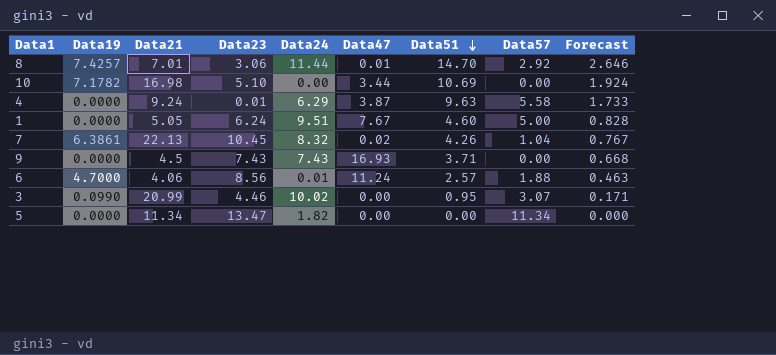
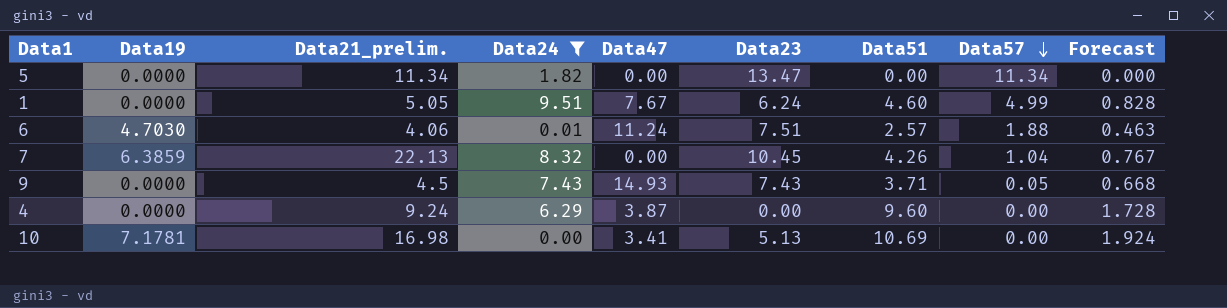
filter: none -> Data24 <= 9.51
row order: Data51 descending -> Data57 descending
column name: Data21 -> Data21_prelim.
column Data23 | position: 4 -> 6
1 | Data57: 5.00 -> 4.99
6 | Data19: 4.7000 -> 4.7030
6 | Data23: 8.56 -> 7.51
7 | Data19: 6.3861 -> 6.3859
7 | Data47: 0.02 -> 0.00
9 | Data47: 16.93 -> 14.93
9 | Data57: 0.00 -> 0.05
4 | Data23: 0.01 -> 0.00
4 | Data51: 9.63 -> 9.60
4 | Data57: 5.58 -> 0.00
4 | Forecast: 1.733 -> 1.728
10 | Data19: 7.1782 -> 7.1781
10 | Data47: 3.44 -> 3.41
10 | Data23: 5.10 -> 5.13

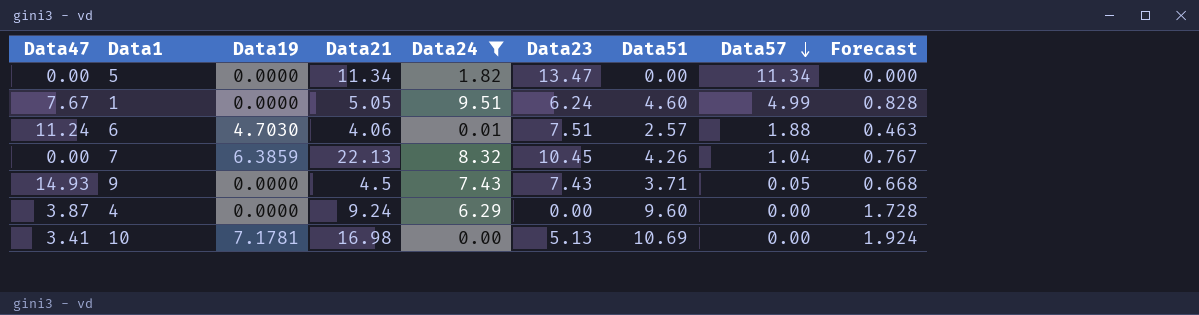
column Data47 | position: 5 -> 1
column name: Data21_prelim. -> Data21

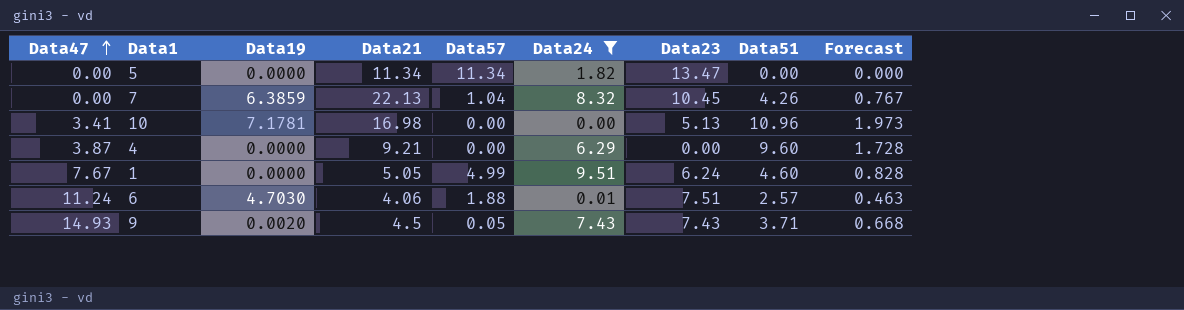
row order: Data57 descending -> Data47 ascending
column Data57 | position: 8 -> 5
10 | Data51: 10.69 -> 10.96
10 | Forecast: 1.924 -> 1.973
4 | Data21: 9.24 -> 9.21
9 | Data19: 0.0000 -> 0.0020

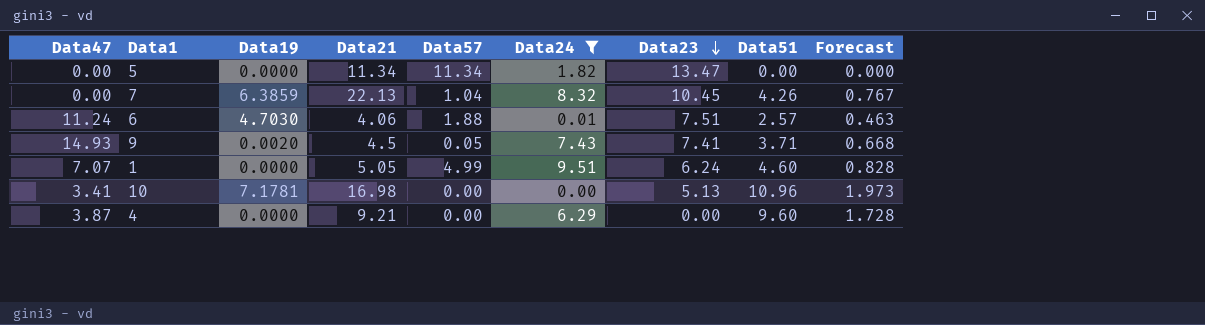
row order: Data47 ascending -> Data23 descending
9 | Data23: 7.43 -> 7.41
1 | Data47: 7.67 -> 7.07

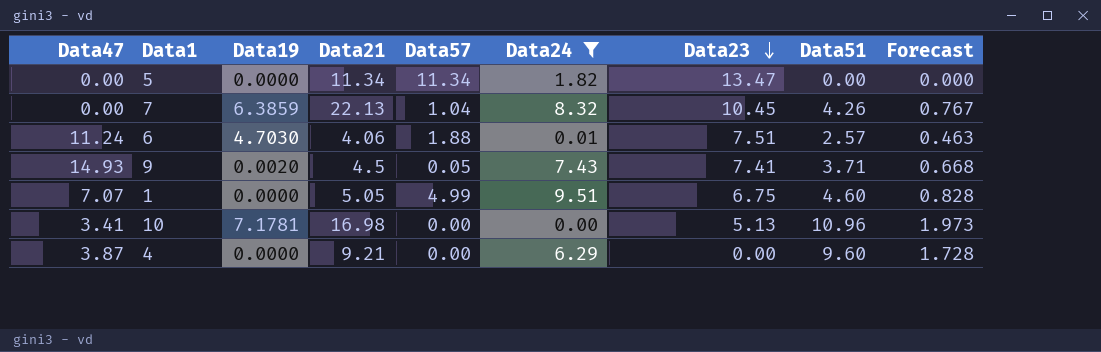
1 | Data23: 6.24 -> 6.75

